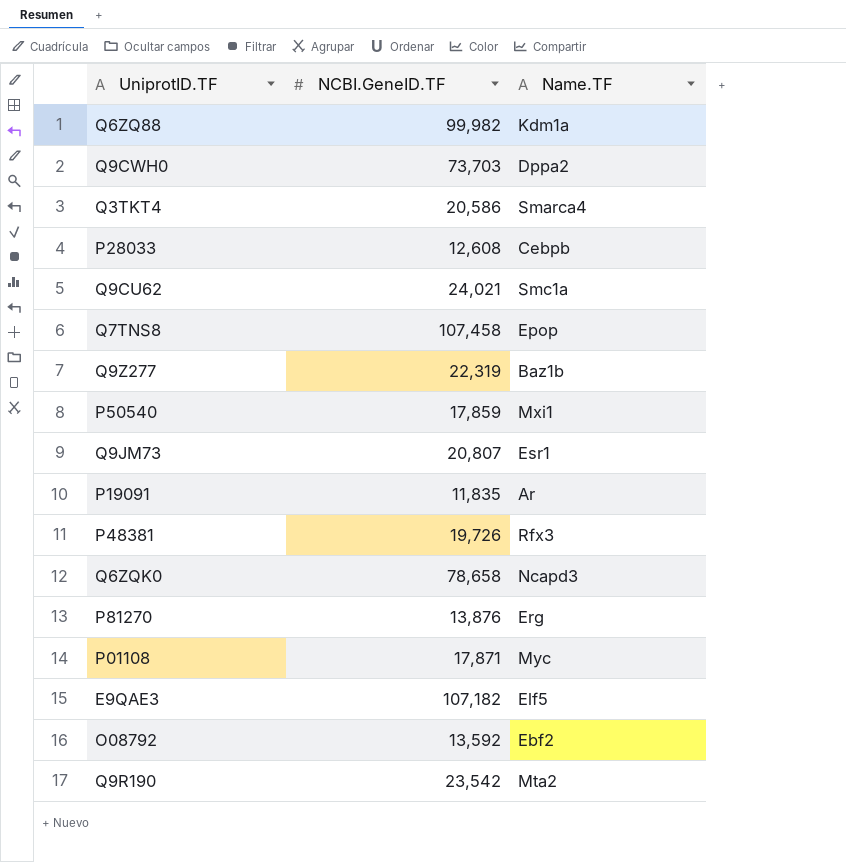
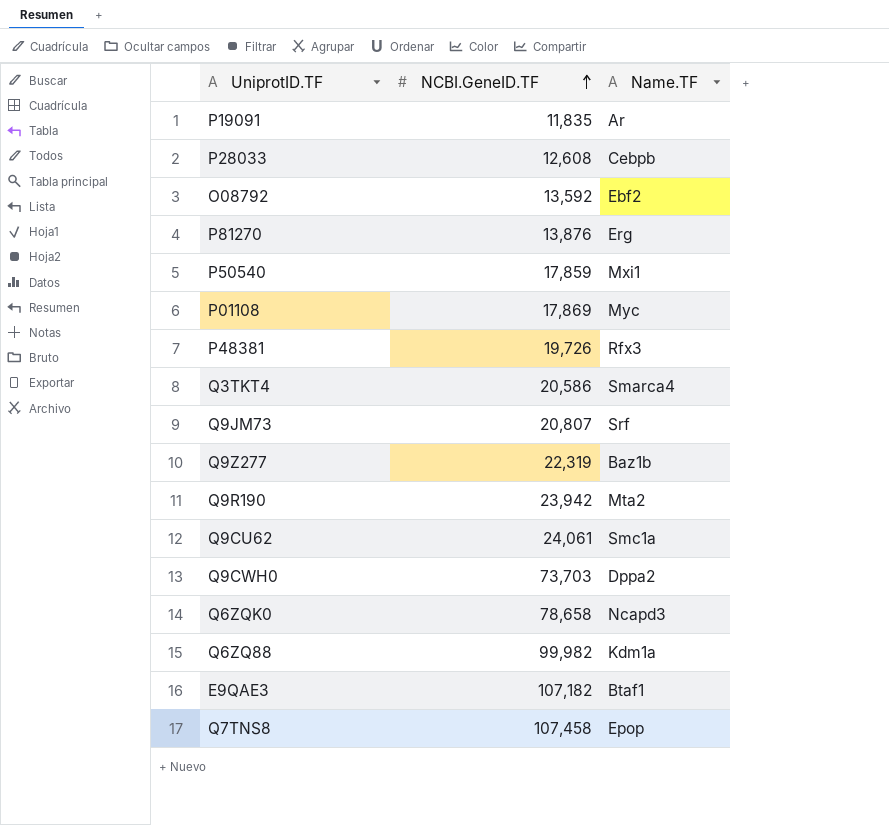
row order: none -> NCBI.GeneID.TF ascending
P01108 | NCBI.GeneID.TF: 17,871 -> 17,869
Q9JM73 | Name.TF: Esr1 -> Srf
Q9R190 | NCBI.GeneID.TF: 23,542 -> 23,942
Q9CU62 | NCBI.GeneID.TF: 24,021 -> 24,061
E9QAE3 | Name.TF: Elf5 -> Btaf1

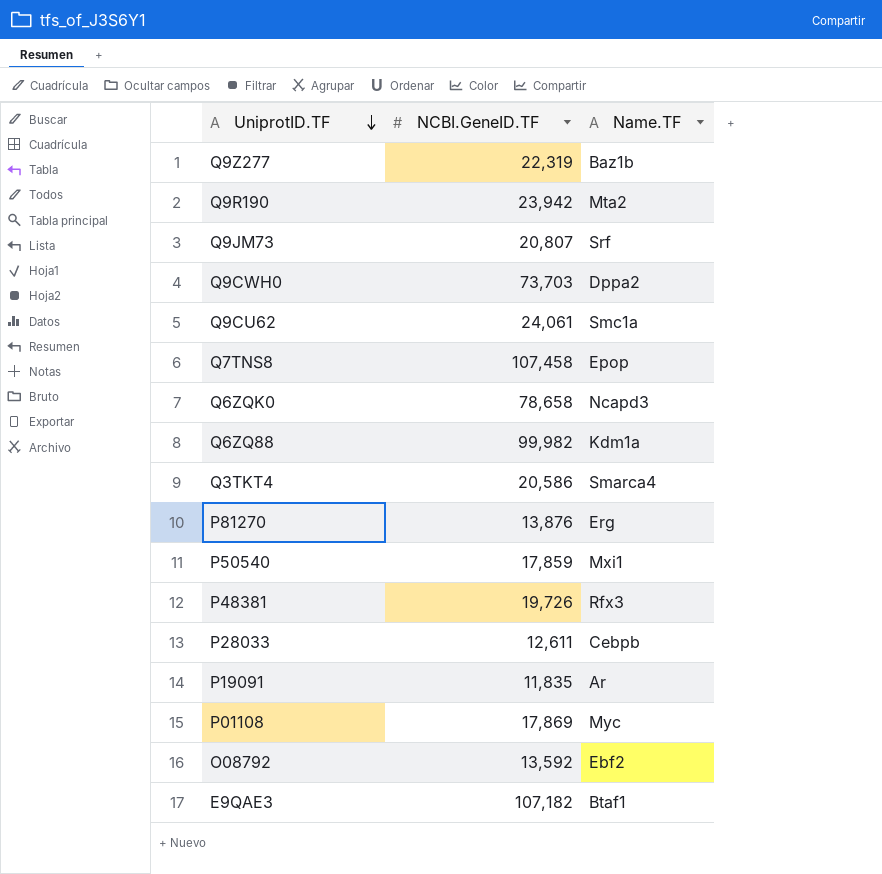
row order: NCBI.GeneID.TF ascending -> UniprotID.TF descending
P28033 | NCBI.GeneID.TF: 12,608 -> 12,611

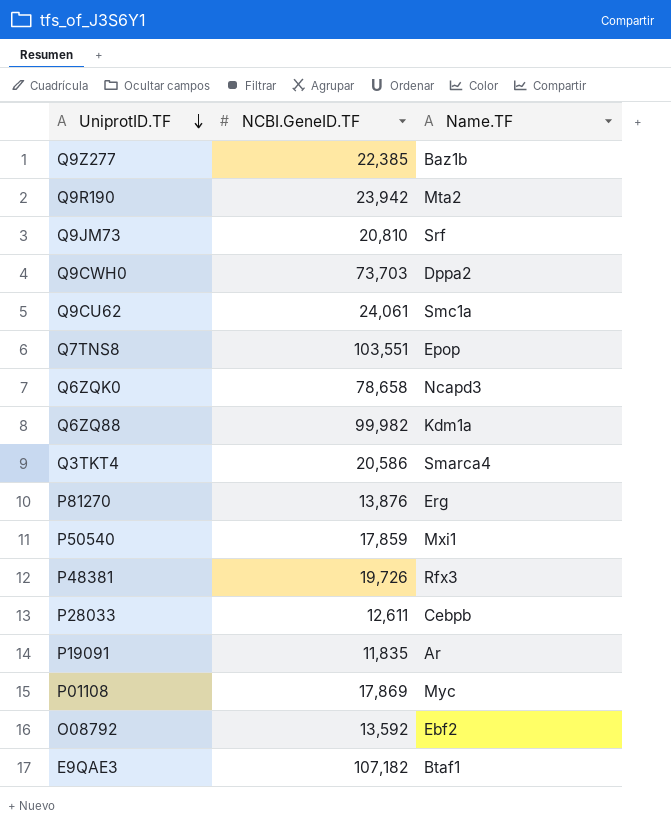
Q9Z277 | NCBI.GeneID.TF: 22,319 -> 22,385
Q9JM73 | NCBI.GeneID.TF: 20,807 -> 20,810
Q7TNS8 | NCBI.GeneID.TF: 107,458 -> 103,551

